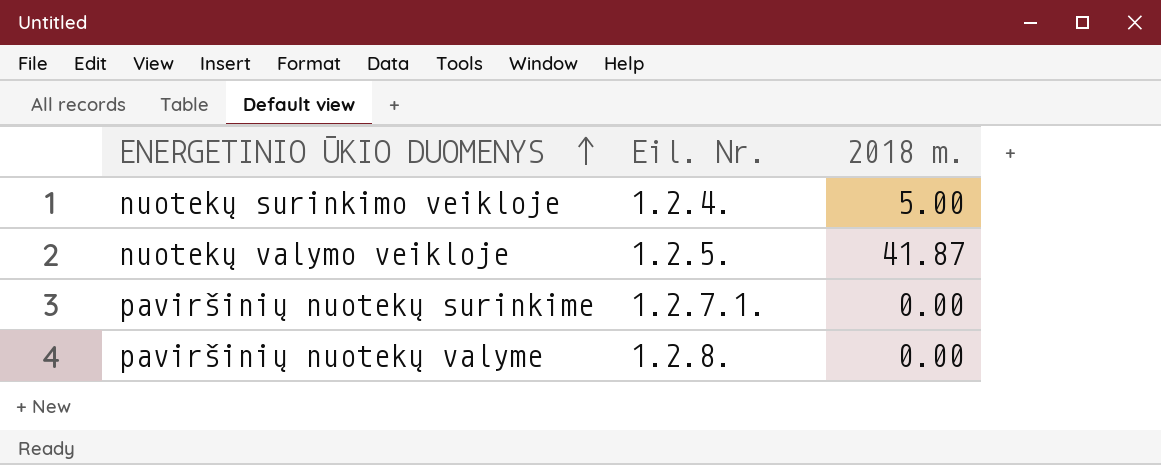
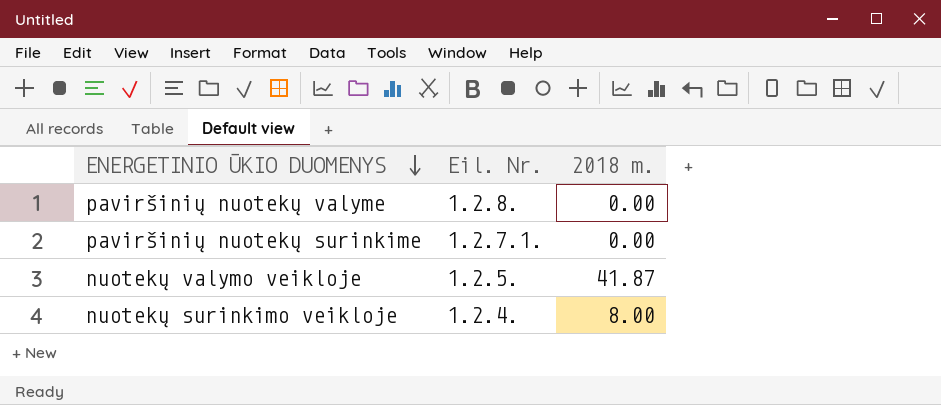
row order: ENERGETINIO ŪKIO DUOMENYS ascending -> ENERGETINIO ŪKIO DUOMENYS descending
nuotekų surinkimo veikloje | 2018 m.: 5.00 -> 8.00

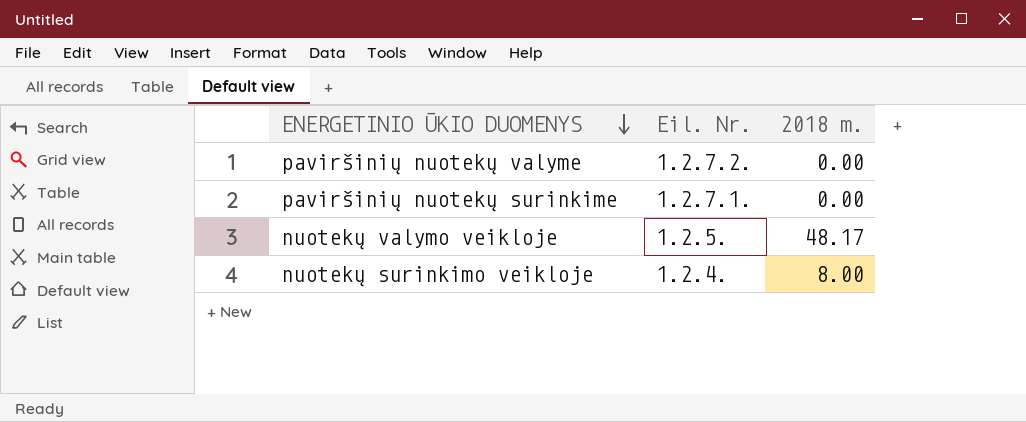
paviršinių nuotekų valyme | Eil. Nr.: 1.2.8. -> 1.2.7.2.
nuotekų valymo veikloje | 2018 m.: 41.87 -> 48.17

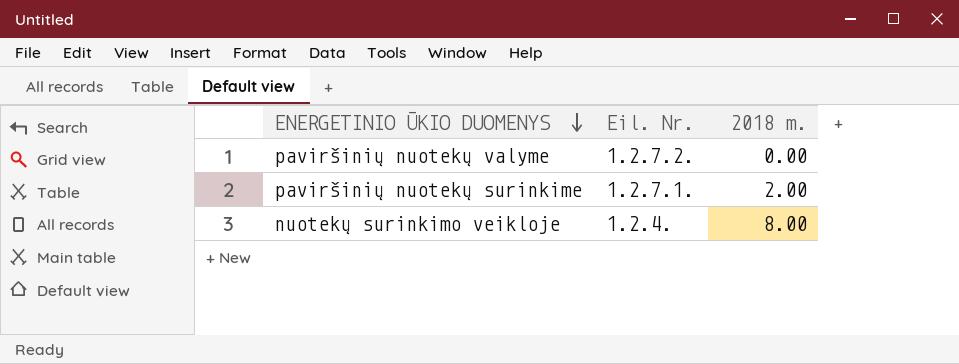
row nuotekų valymo veikloje: 1.2.5. | 48.17 -> none
paviršinių nuotekų surinkime | 2018 m.: 0.00 -> 2.00

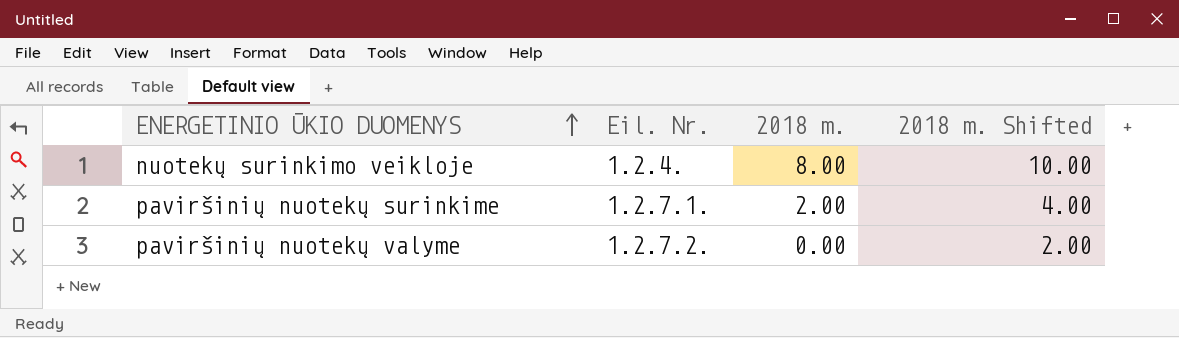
row order: ENERGETINIO ŪKIO DUOMENYS descending -> ENERGETINIO ŪKIO DUOMENYS ascending
column 2018 m. Shifted | formula: none -> [2018 m.] + 2

